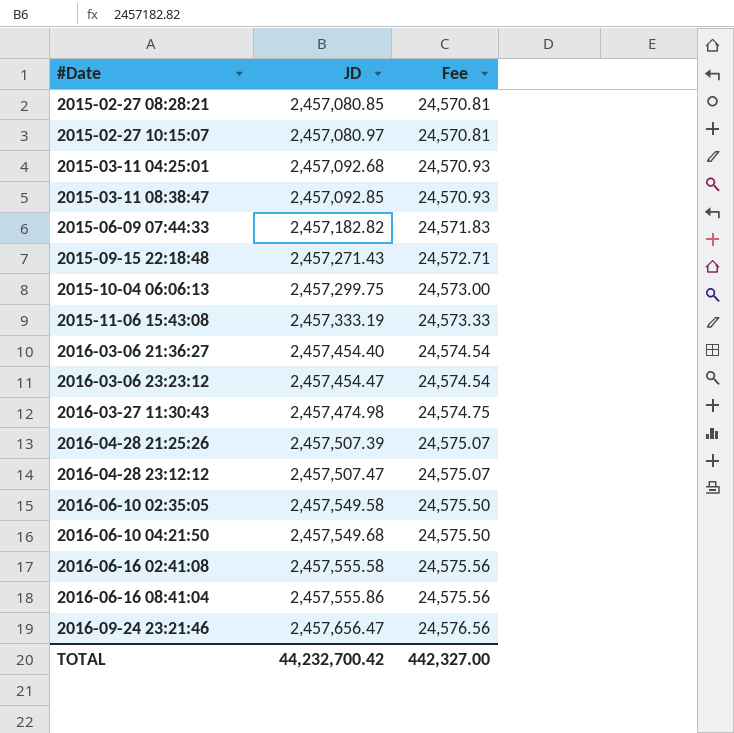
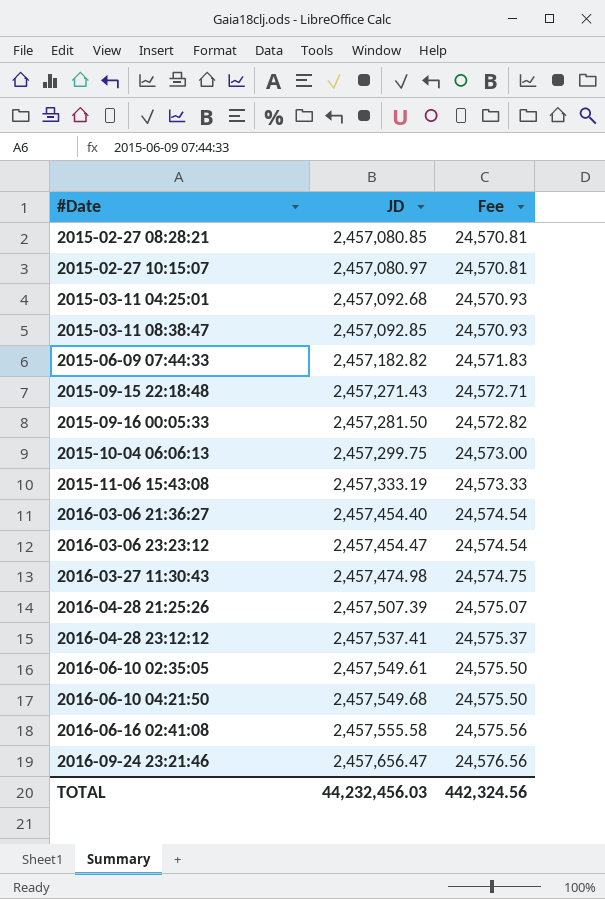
row 2016-06-16 08:41:04: 2,457,555.86 | 24,575.56 -> none
row 2015-09-16 00:05:33: none -> 2,457,281.50 | 24,572.82
2016-04-28 23:12:12 | JD: 2,457,507.47 -> 2,457,537.41
2016-04-28 23:12:12 | Fee: 24,575.07 -> 24,575.37
2016-06-10 02:35:05 | JD: 2,457,549.58 -> 2,457,549.61
TOTAL | JD: 44,232,700.42 -> 44,232,456.03
TOTAL | Fee: 442,327.00 -> 442,324.56

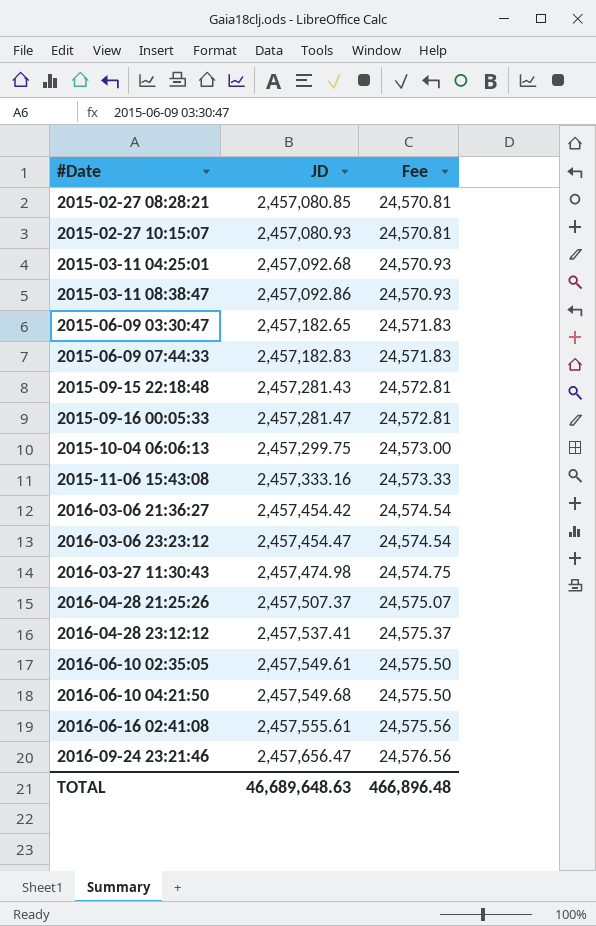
2015-02-27 10:15:07 | JD: 2,457,080.97 -> 2,457,080.93
2015-03-11 08:38:47 | JD: 2,457,092.85 -> 2,457,092.86
row 2015-06-09 03:30:47: none -> 2,457,182.65 | 24,571.83
2015-06-09 07:44:33 | JD: 2,457,182.82 -> 2,457,182.83
2015-09-15 22:18:48 | JD: 2,457,271.43 -> 2,457,281.43
2015-09-15 22:18:48 | Fee: 24,572.71 -> 24,572.81
2015-09-16 00:05:33 | JD: 2,457,281.50 -> 2,457,281.47
2015-09-16 00:05:33 | Fee: 24,572.82 -> 24,572.81
2015-11-06 15:43:08 | JD: 2,457,333.19 -> 2,457,333.16
2016-03-06 21:36:27 | JD: 2,457,454.40 -> 2,457,454.42
2016-04-28 21:25:26 | JD: 2,457,507.39 -> 2,457,507.37
2016-06-16 02:41:08 | JD: 2,457,555.58 -> 2,457,555.61
TOTAL | JD: 44,232,456.03 -> 46,689,648.63
TOTAL | Fee: 442,324.56 -> 466,896.48

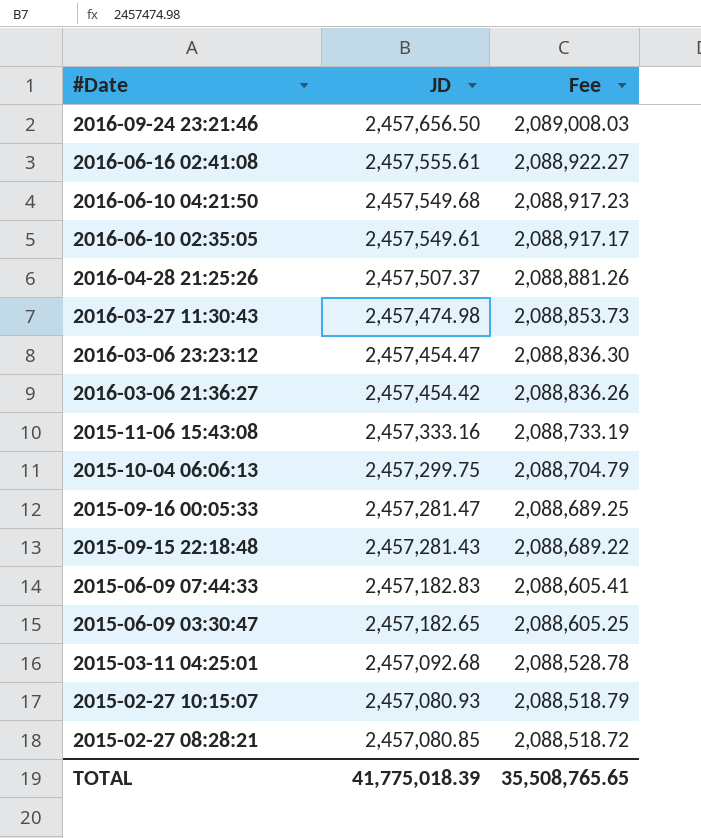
row order: #Date ascending -> #Date descending
column Fee | formula: [JD] * 0.01 -> [JD] * 0.85
row 2015-03-11 08:38:47: 2,457,092.86 | 24,570.93 -> none
row 2016-04-28 23:12:12: 2,457,537.41 | 24,575.37 -> none
2016-09-24 23:21:46 | JD: 2,457,656.47 -> 2,457,656.50
TOTAL | JD: 46,689,648.63 -> 41,775,018.39
TOTAL | Fee: 466,896.48 -> 35,508,765.65

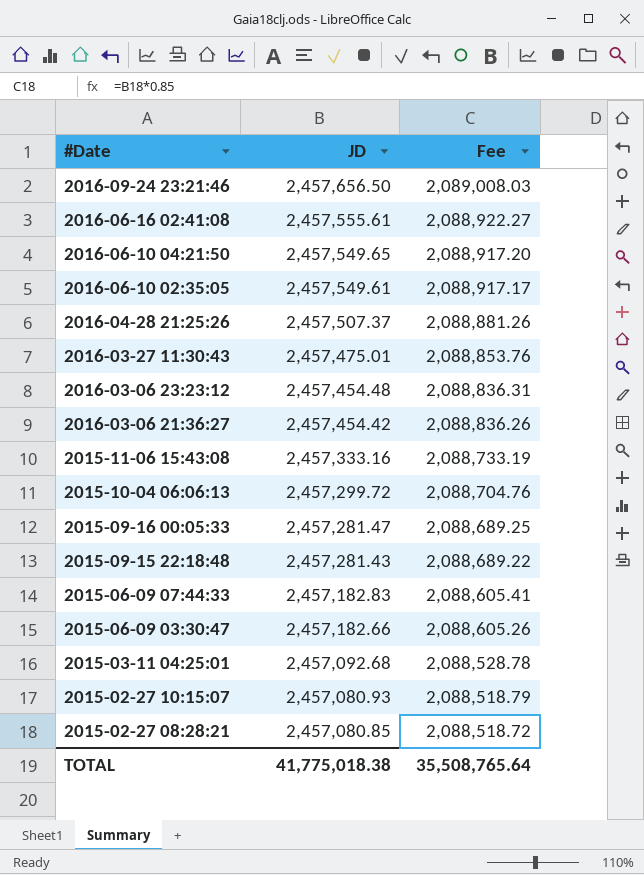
2016-06-10 04:21:50 | JD: 2,457,549.68 -> 2,457,549.65
2016-06-10 04:21:50 | Fee: 2,088,917.23 -> 2,088,917.20
2016-03-27 11:30:43 | JD: 2,457,474.98 -> 2,457,475.01
2016-03-27 11:30:43 | Fee: 2,088,853.73 -> 2,088,853.76
2016-03-06 23:23:12 | JD: 2,457,454.47 -> 2,457,454.48
2016-03-06 23:23:12 | Fee: 2,088,836.30 -> 2,088,836.31
2015-10-04 06:06:13 | JD: 2,457,299.75 -> 2,457,299.72
2015-10-04 06:06:13 | Fee: 2,088,704.79 -> 2,088,704.76
2015-06-09 03:30:47 | JD: 2,457,182.65 -> 2,457,182.66
2015-06-09 03:30:47 | Fee: 2,088,605.25 -> 2,088,605.26
TOTAL | JD: 41,775,018.39 -> 41,775,018.38
TOTAL | Fee: 35,508,765.65 -> 35,508,765.64

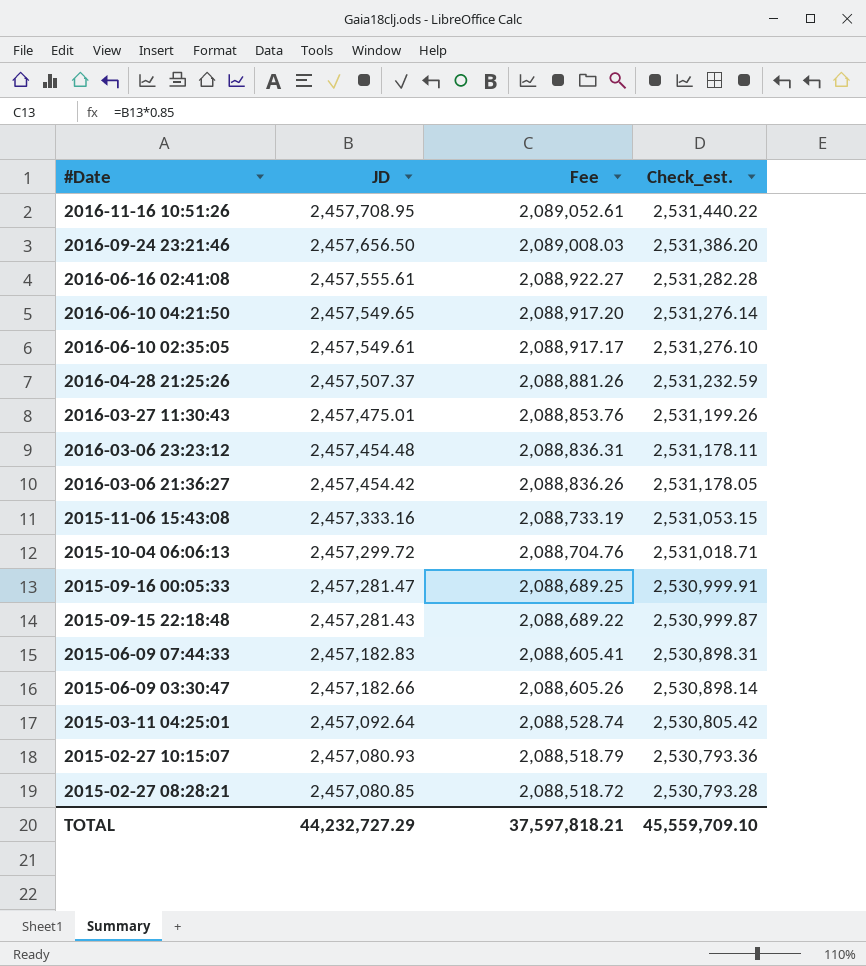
column Check_est. | formula: none -> [JD] * 1.03
row 2016-11-16 10:51:26: none -> 2,457,708.95 | 2,089,052.61 | 2,531,440.22
2015-03-11 04:25:01 | JD: 2,457,092.68 -> 2,457,092.64
2015-03-11 04:25:01 | Fee: 2,088,528.78 -> 2,088,528.74
TOTAL | JD: 41,775,018.38 -> 44,232,727.29
TOTAL | Fee: 35,508,765.64 -> 37,597,818.21

